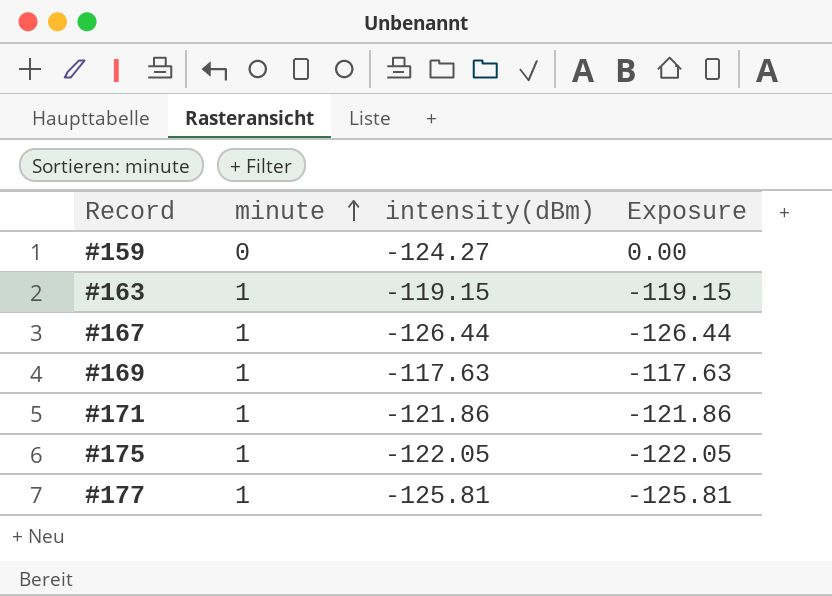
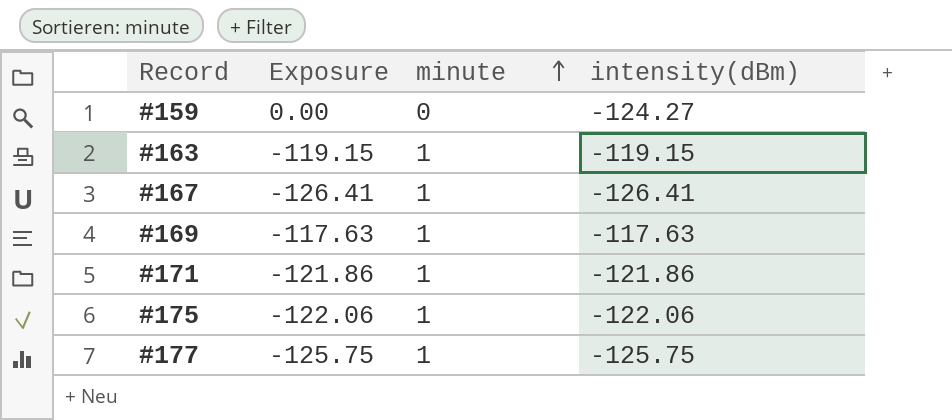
column Exposure | position: 4 -> 2
#167 | Exposure: -126.44 -> -126.41
#167 | intensity(dBm): -126.44 -> -126.41
#175 | Exposure: -122.05 -> -122.06
#175 | intensity(dBm): -122.05 -> -122.06
#177 | Exposure: -125.81 -> -125.75
#177 | intensity(dBm): -125.81 -> -125.75

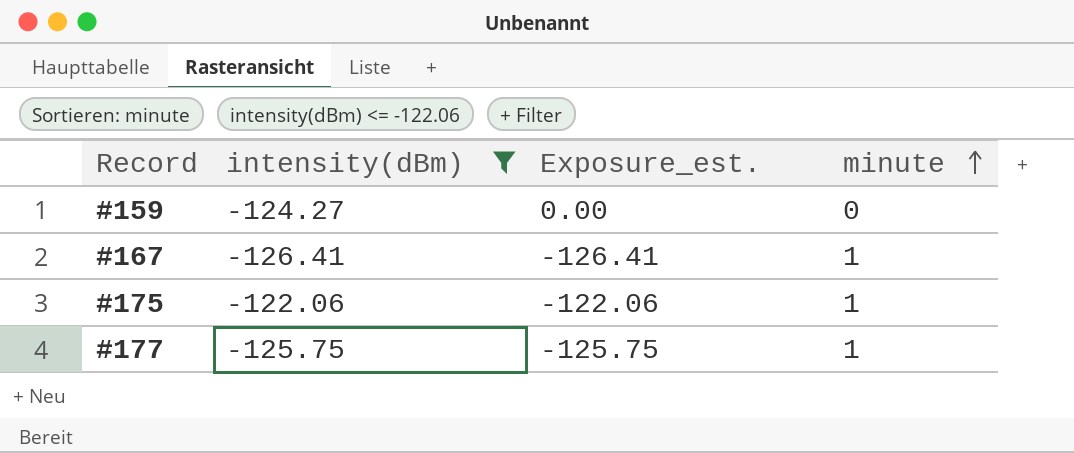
filter: none -> intensity(dBm) <= -122.06
column intensity(dBm) | position: 4 -> 2
column name: Exposure -> Exposure_est.

